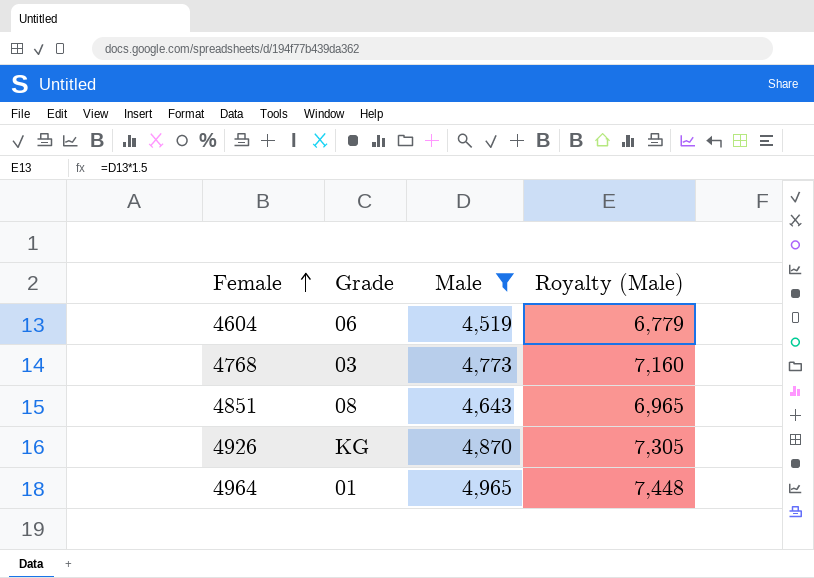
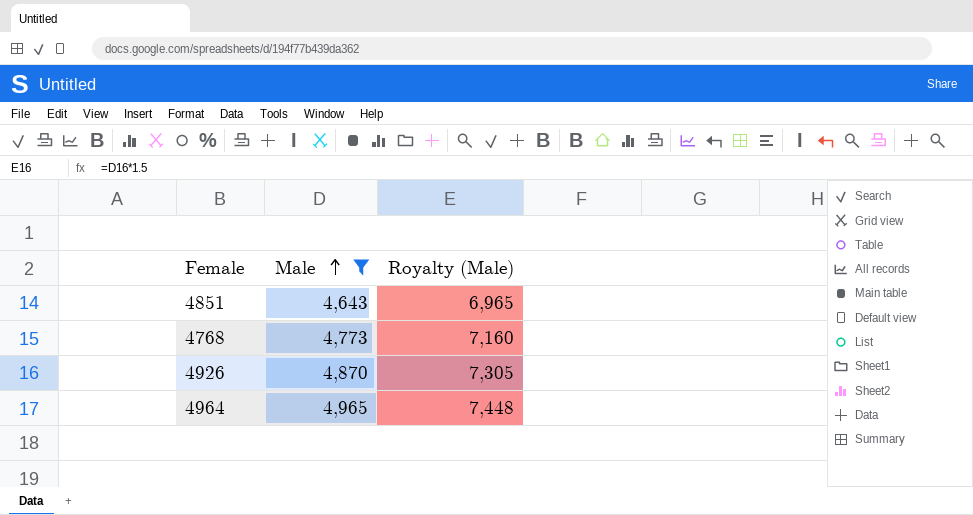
row order: Female ascending -> Male ascending
column Grade | position: 2 -> none
row 4604: 06 | 4,519 | 6,779 -> none

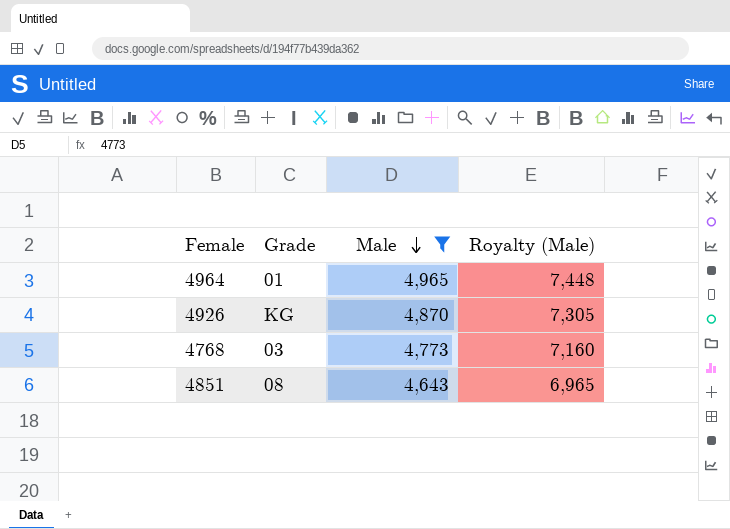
row order: Male ascending -> Male descending
column Grade | position: none -> 2

